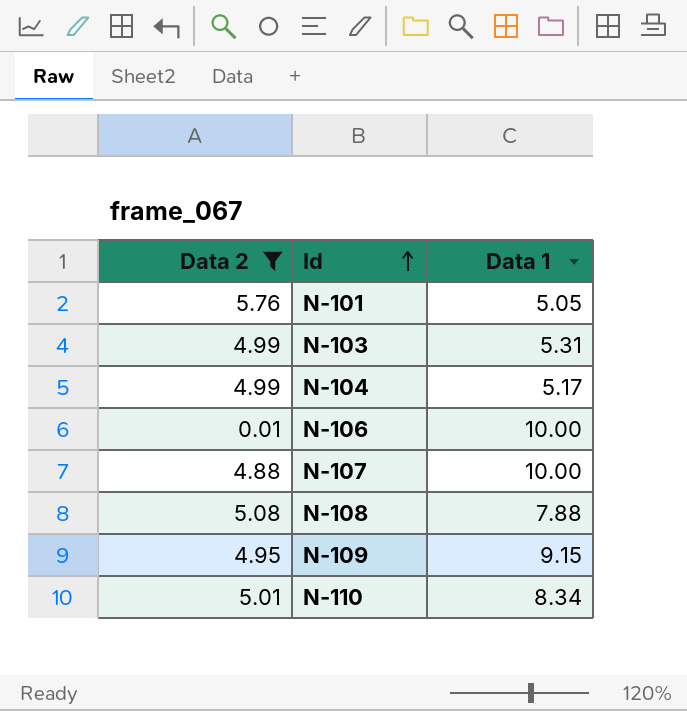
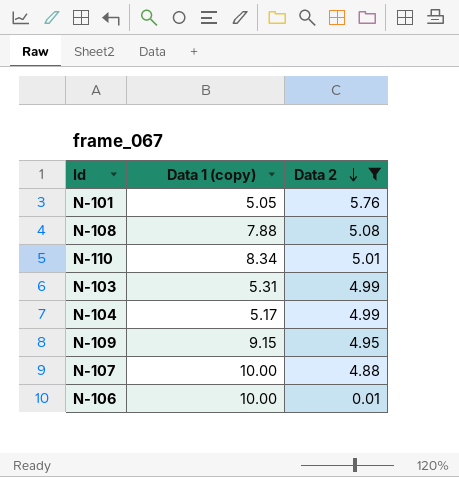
row order: Id ascending -> Data 2 descending
column name: Data 1 -> Data 1 (copy)
column Data 2 | position: 1 -> 3

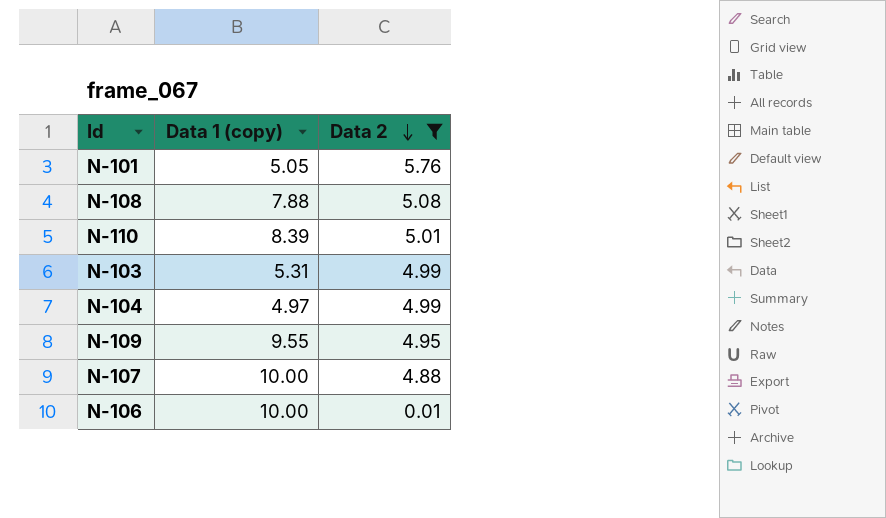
N-110 | Data 1 (copy): 8.34 -> 8.39
N-104 | Data 1 (copy): 5.17 -> 4.97
N-109 | Data 1 (copy): 9.15 -> 9.55

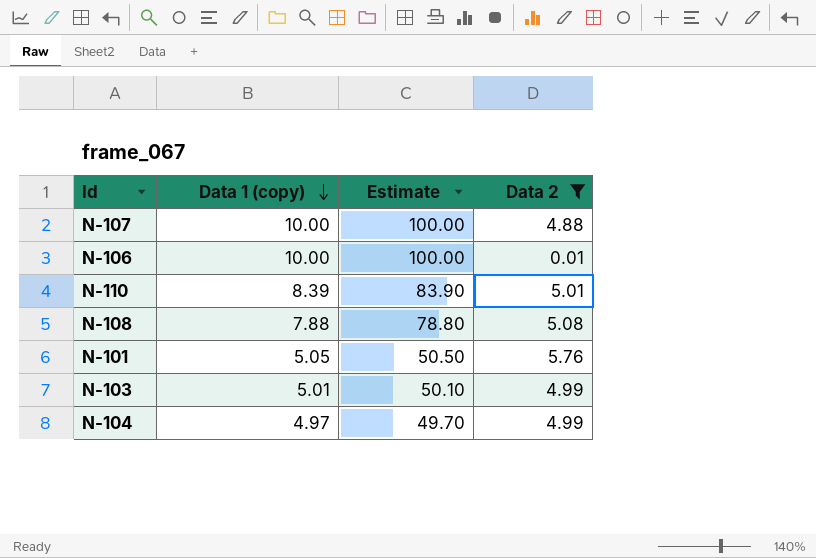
row order: Data 2 descending -> Data 1 (copy) descending
column Estimate | formula: none -> [Data 1 (copy)] * 10
row N-109: 9.55 | 4.95 -> none
N-103 | Data 1 (copy): 5.31 -> 5.01

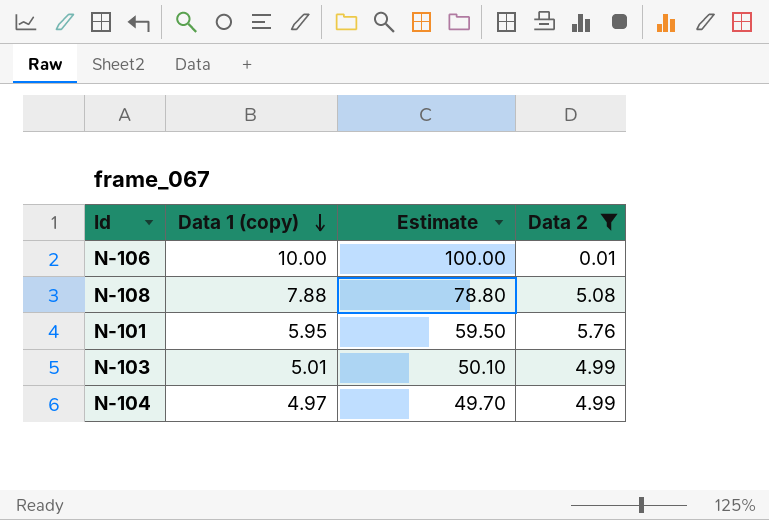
row N-107: 10.00 | 100.00 | 4.88 -> none
row N-110: 8.39 | 83.90 | 5.01 -> none
N-101 | Data 1 (copy): 5.05 -> 5.95
N-101 | Estimate: 50.50 -> 59.50

